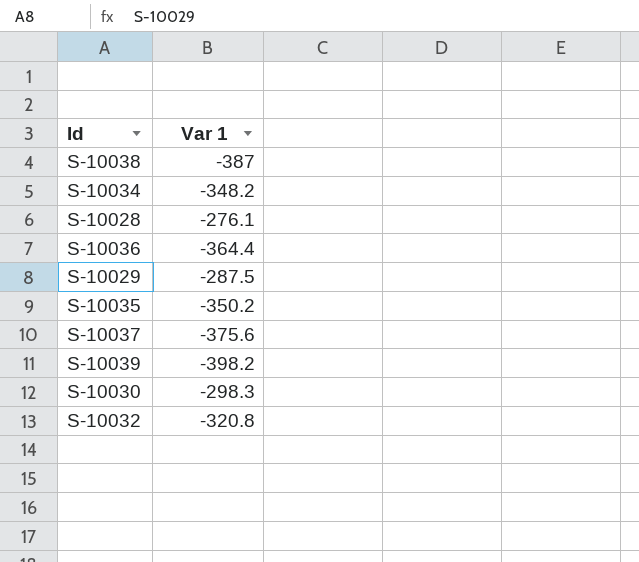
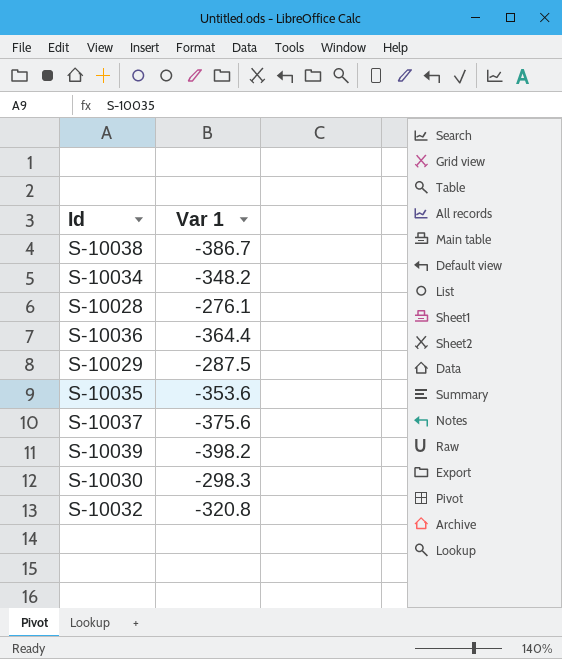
S-10038 | Var 1: -387 -> -386.7
S-10035 | Var 1: -350.2 -> -353.6

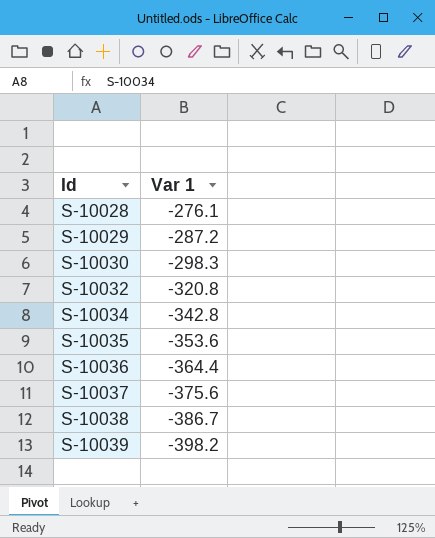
row order: none -> Id ascending
S-10029 | Var 1: -287.5 -> -287.2
S-10034 | Var 1: -348.2 -> -342.8

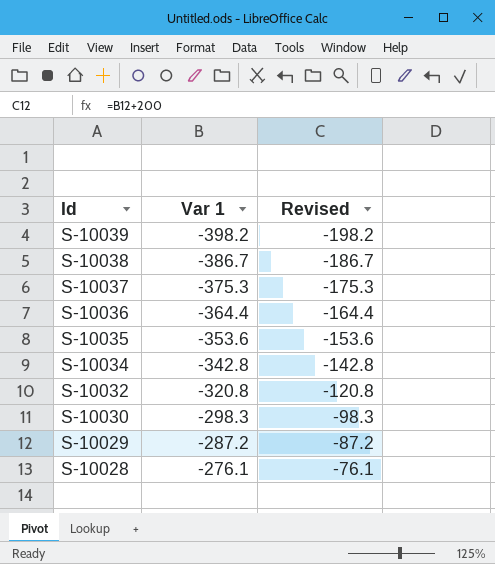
row order: Id ascending -> Id descending
column Revised | formula: none -> [Var 1] + 200
S-10037 | Var 1: -375.6 -> -375.3

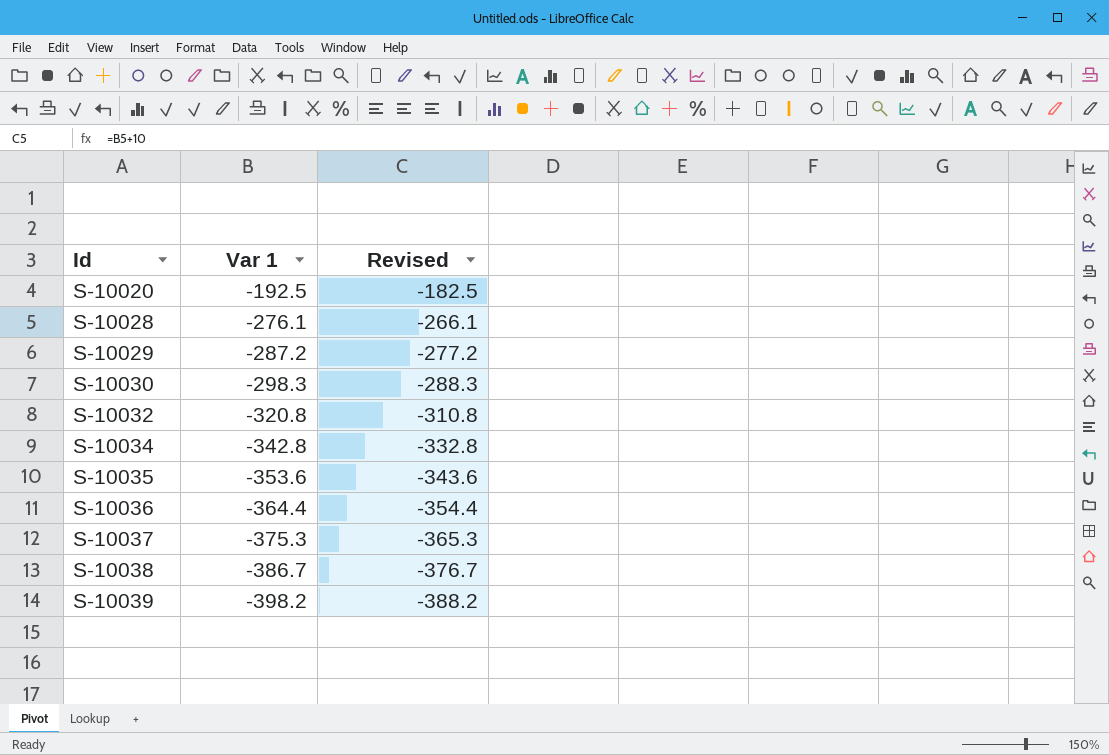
row order: Id descending -> Id ascending
column Revised | formula: [Var 1] + 200 -> [Var 1] + 10
row S-10020: none -> -192.5 | -182.5

